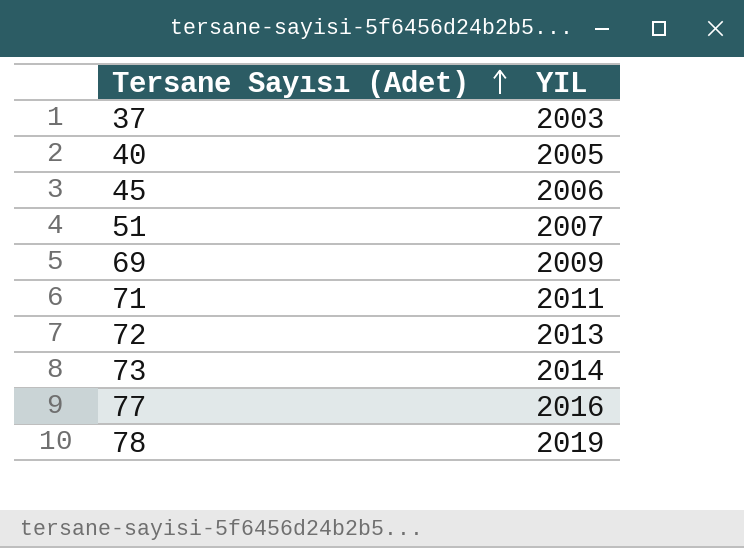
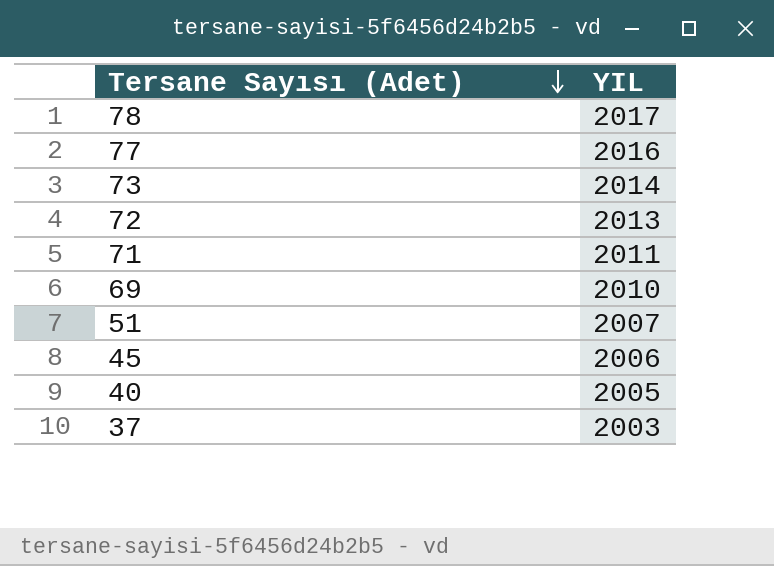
row order: Tersane Sayısı (Adet) ascending -> Tersane Sayısı (Adet) descending
78 | YIL: 2019 -> 2017
69 | YIL: 2009 -> 2010

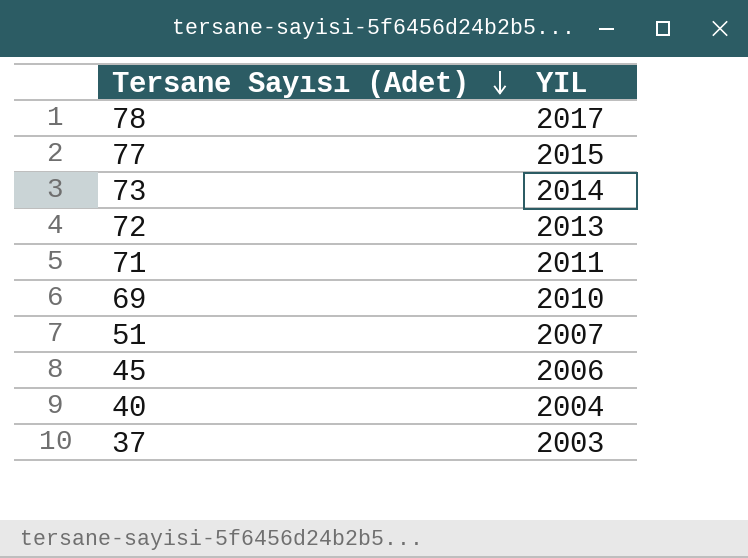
77 | YIL: 2016 -> 2015
40 | YIL: 2005 -> 2004

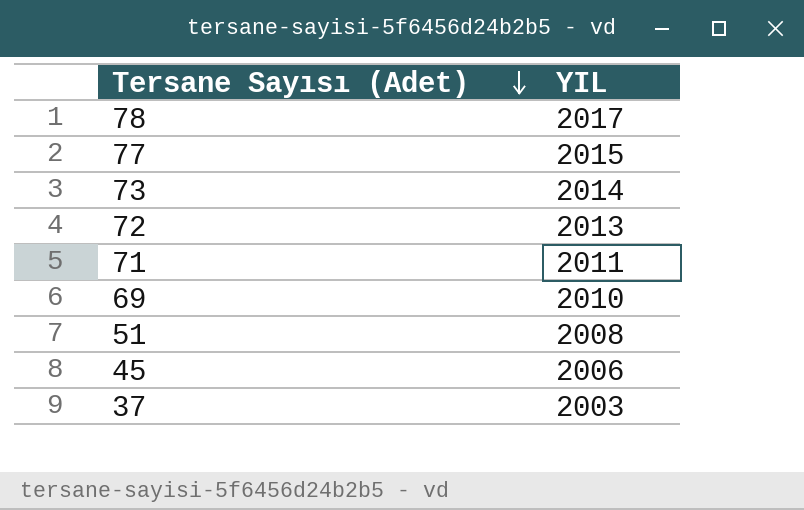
row 40: 2004 -> none
51 | YIL: 2007 -> 2008

